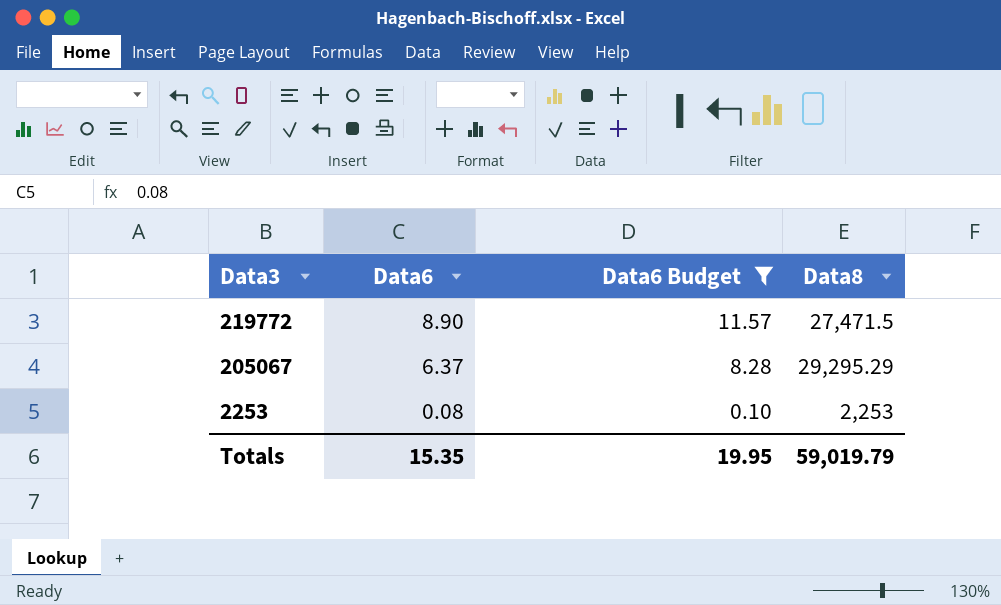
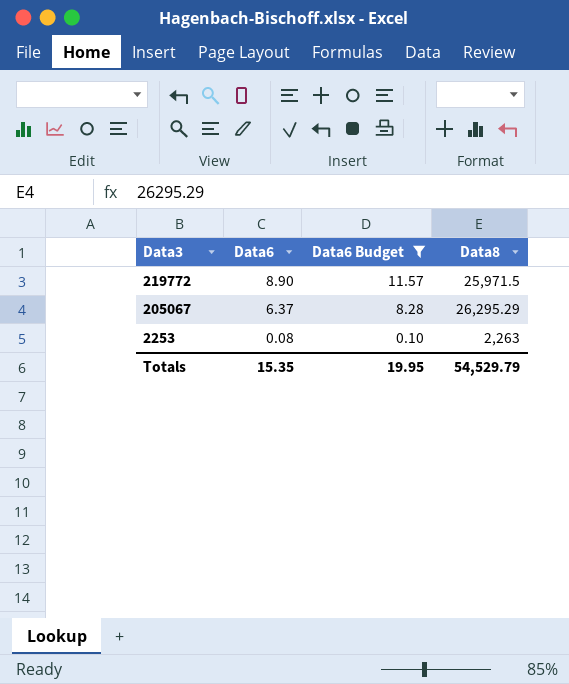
219772 | Data8: 27,471.5 -> 25,971.5
205067 | Data8: 29,295.29 -> 26,295.29
2253 | Data8: 2,253 -> 2,263
Totals | Data8: 59,019.79 -> 54,529.79

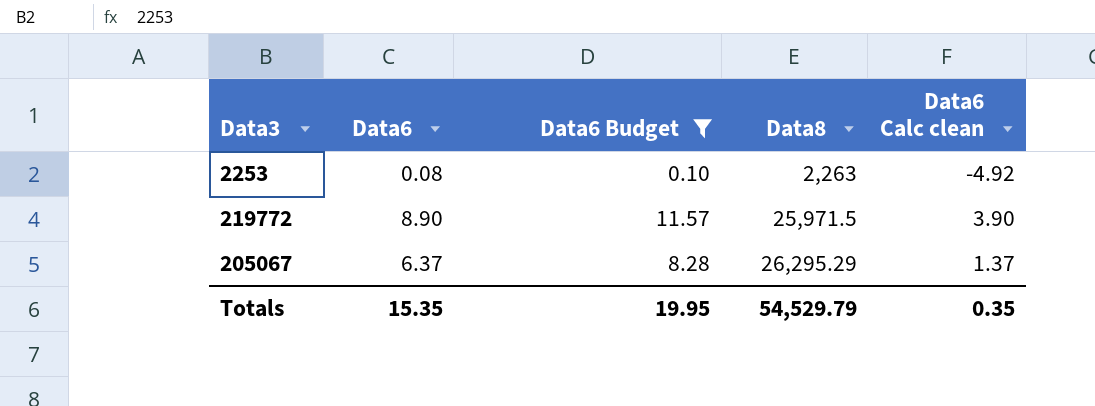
row order: Data3 descending -> Data8 ascending
column Data6 Calc clean | formula: none -> [Data6] - 5

